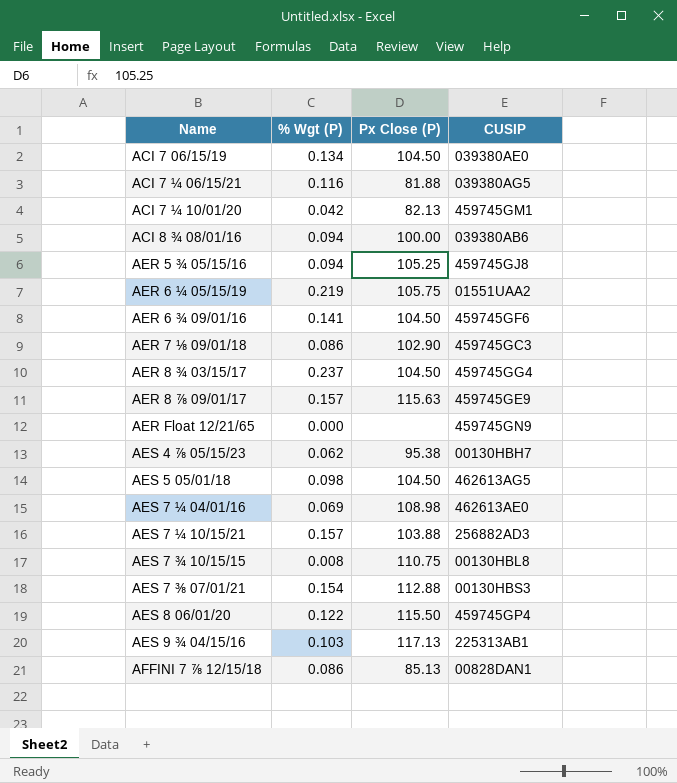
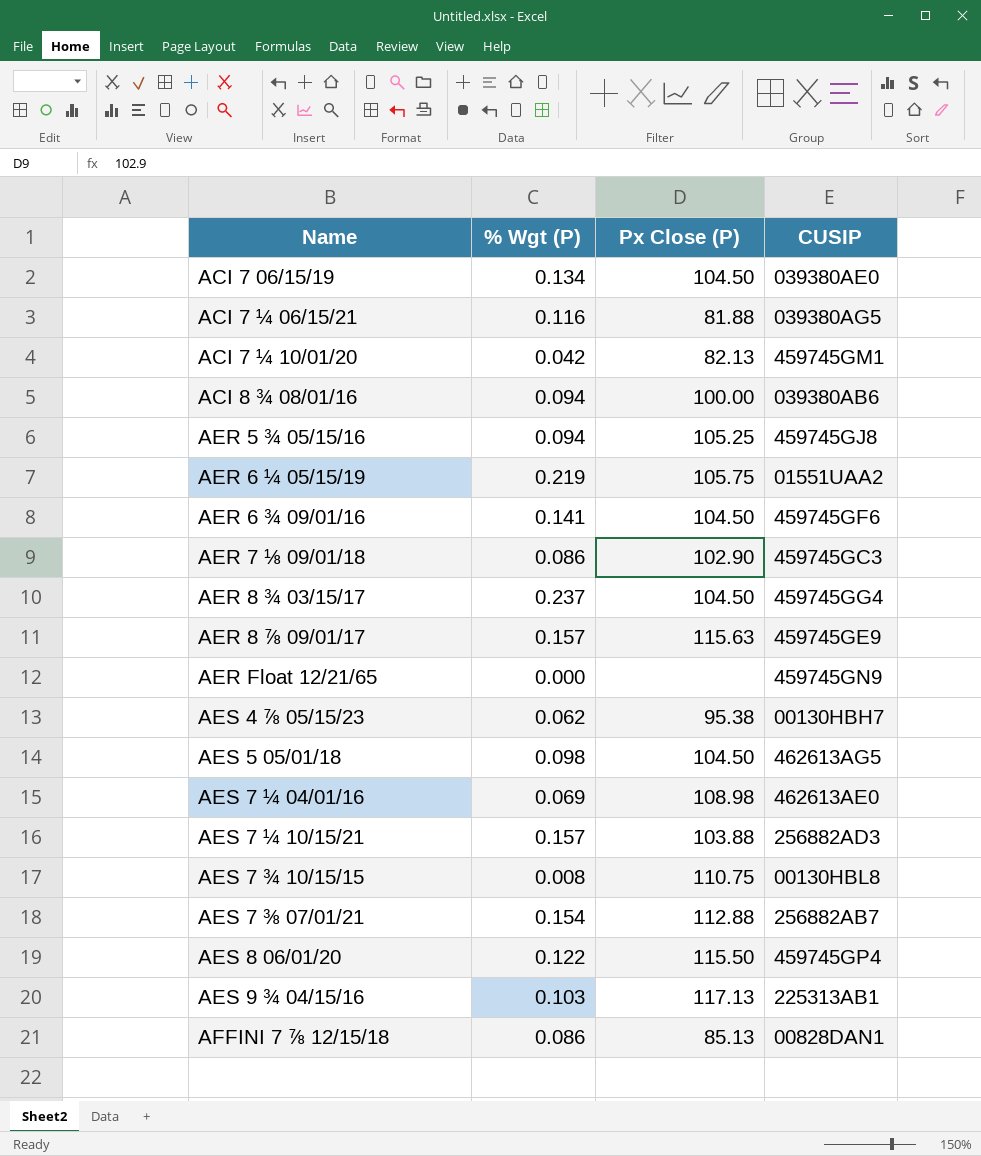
AES 7 ⅜ 07/01/21 | CUSIP: 00130HBS3 -> 256882AB7

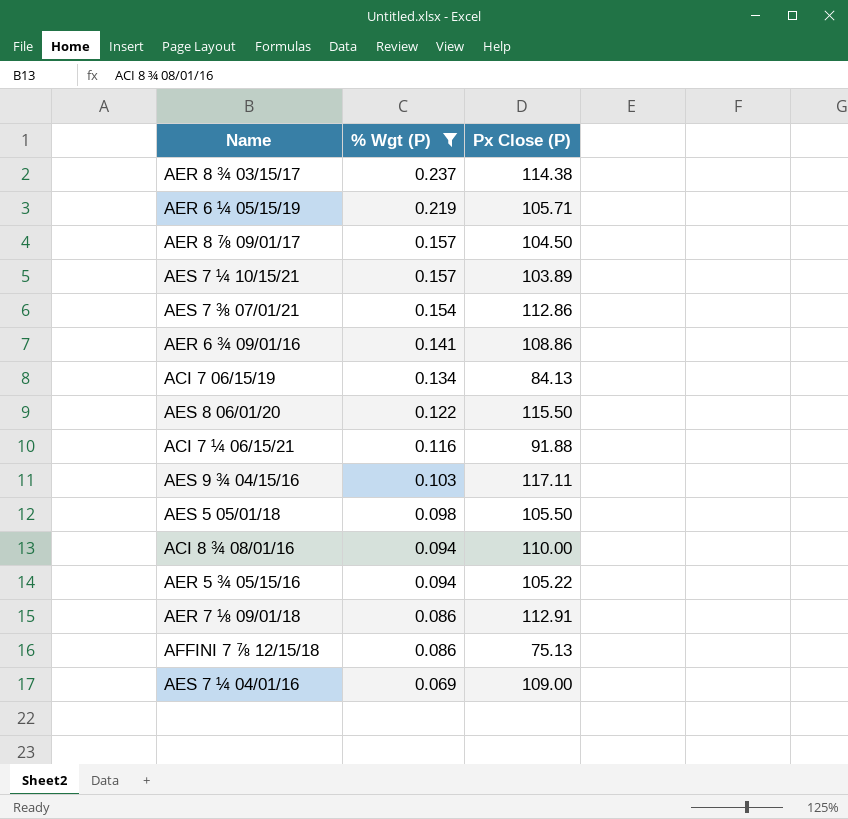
filter: none -> % Wgt (P) >= 0.069
row order: none -> % Wgt (P) descending
column CUSIP | position: 4 -> none
AER 8 ¾ 03/15/17 | Px Close (P): 104.50 -> 114.38
AER 6 ¼ 05/15/19 | Px Close (P): 105.75 -> 105.71
AER 8 ⅞ 09/01/17 | Px Close (P): 115.63 -> 104.50
AES 7 ¼ 10/15/21 | Px Close (P): 103.88 -> 103.89
AES 7 ⅜ 07/01/21 | Px Close (P): 112.88 -> 112.86
AER 6 ¾ 09/01/16 | Px Close (P): 104.50 -> 108.86
ACI 7 06/15/19 | Px Close (P): 104.50 -> 84.13
ACI 7 ¼ 06/15/21 | Px Close (P): 81.88 -> 91.88
AES 9 ¾ 04/15/16 | Px Close (P): 117.13 -> 117.11
AES 5 05/01/18 | Px Close (P): 104.50 -> 105.50
ACI 8 ¾ 08/01/16 | Px Close (P): 100.00 -> 110.00
AER 5 ¾ 05/15/16 | Px Close (P): 105.25 -> 105.22
AER 7 ⅛ 09/01/18 | Px Close (P): 102.90 -> 112.91
AFFINI 7 ⅞ 12/15/18 | Px Close (P): 85.13 -> 75.13
AES 7 ¼ 04/01/16 | Px Close (P): 108.98 -> 109.00

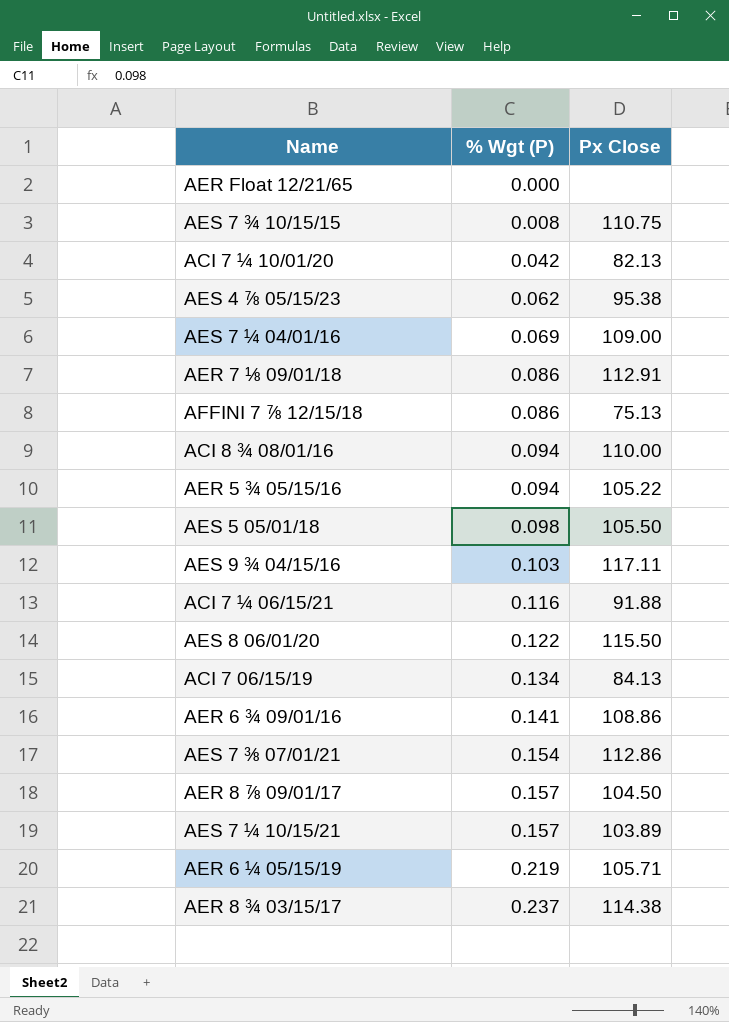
filter: % Wgt (P) >= 0.069 -> none
row order: % Wgt (P) descending -> % Wgt (P) ascending
column name: Px Close (P) -> Px Close

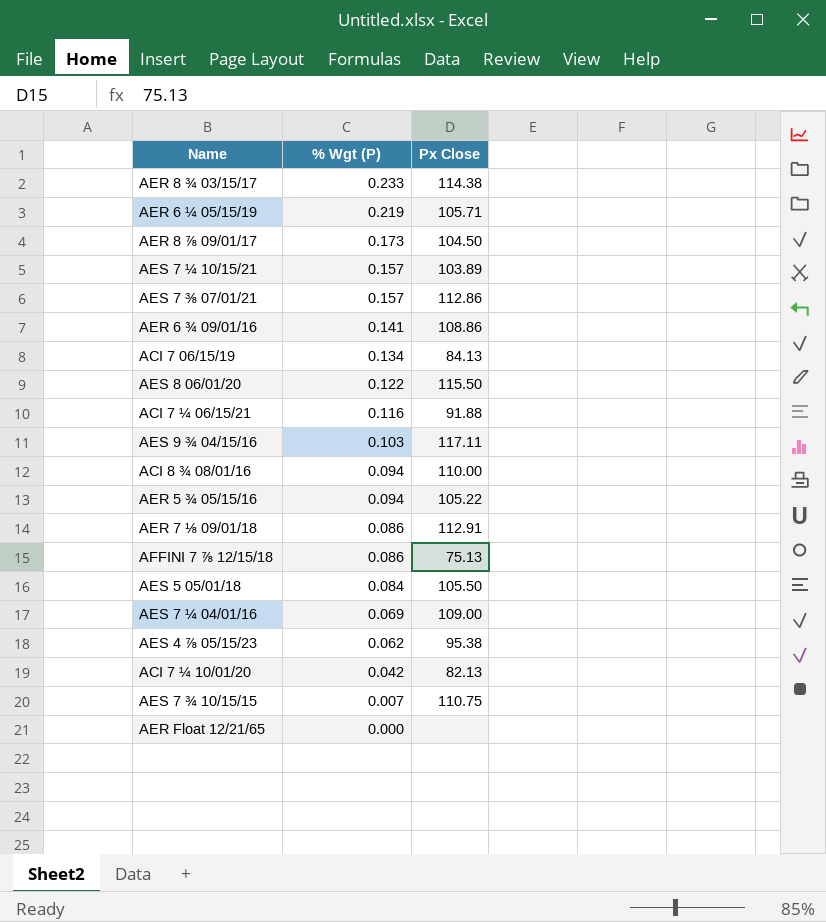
row order: % Wgt (P) ascending -> % Wgt (P) descending
AER 8 ¾ 03/15/17 | % Wgt (P): 0.237 -> 0.233
AER 8 ⅞ 09/01/17 | % Wgt (P): 0.157 -> 0.173
AES 7 ⅜ 07/01/21 | % Wgt (P): 0.154 -> 0.157
AES 5 05/01/18 | % Wgt (P): 0.098 -> 0.084
AES 7 ¾ 10/15/15 | % Wgt (P): 0.008 -> 0.007

